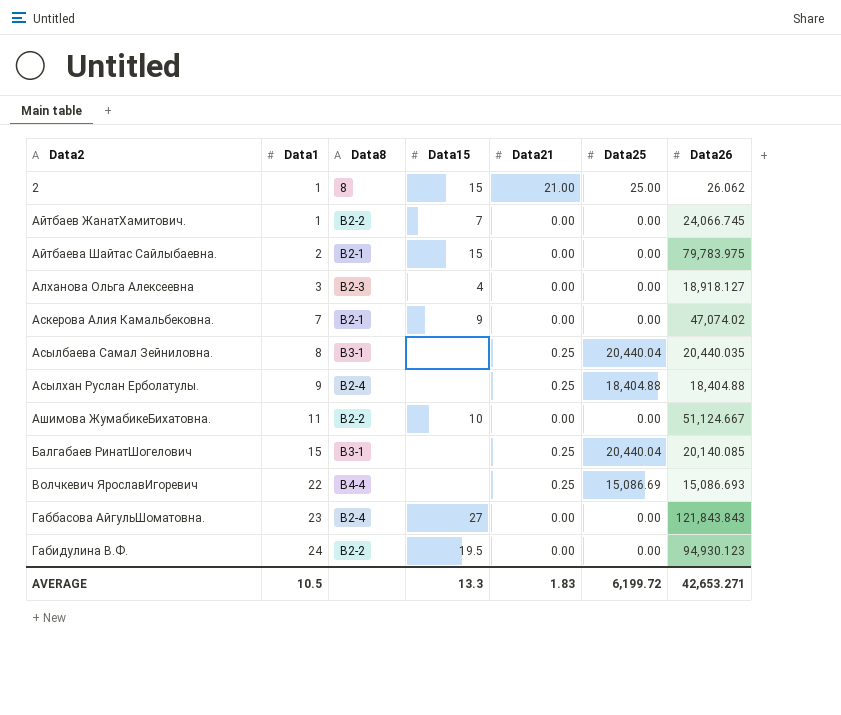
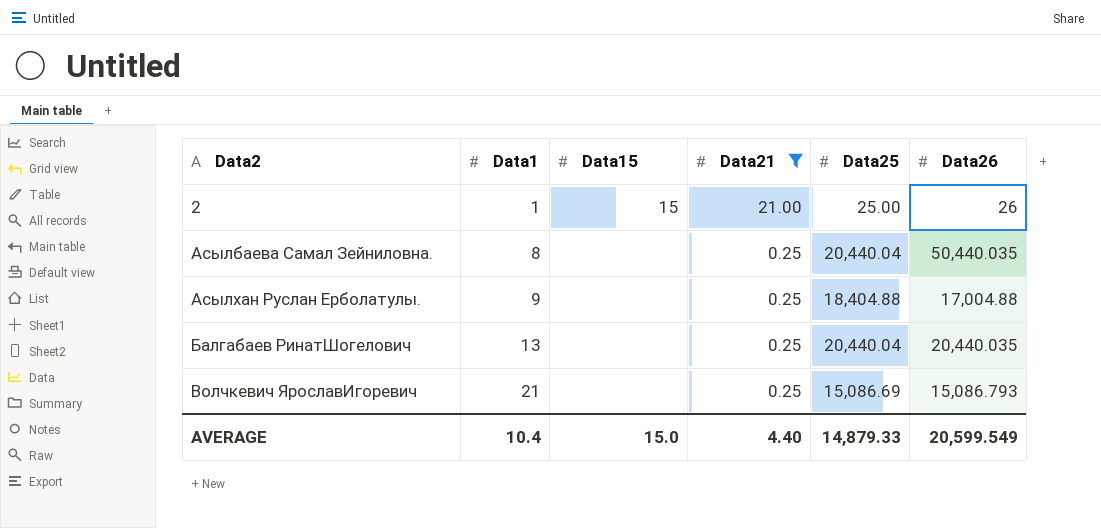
filter: none -> Data21 != 0.00
column Data8 | position: 3 -> none
2 | Data26: 26.062 -> 26
Асылбаева Самал Зейниловна. | Data26: 20,440.035 -> 50,440.035
Асылхан Руслан Ерболатулы. | Data26: 18,404.88 -> 17,004.88
Балгабаев РинатШогелович | Data1: 15 -> 13
Балгабаев РинатШогелович | Data26: 20,140.085 -> 20,440.035
Волчкевич ЯрославИгоревич | Data1: 22 -> 21
Волчкевич ЯрославИгоревич | Data26: 15,086.693 -> 15,086.793
AVERAGE | Data1: 10.5 -> 10.4
AVERAGE | Data15: 13.3 -> 15.0
AVERAGE | Data21: 1.83 -> 4.40
AVERAGE | Data25: 6,199.72 -> 14,879.33
AVERAGE | Data26: 42,653.271 -> 20,599.549

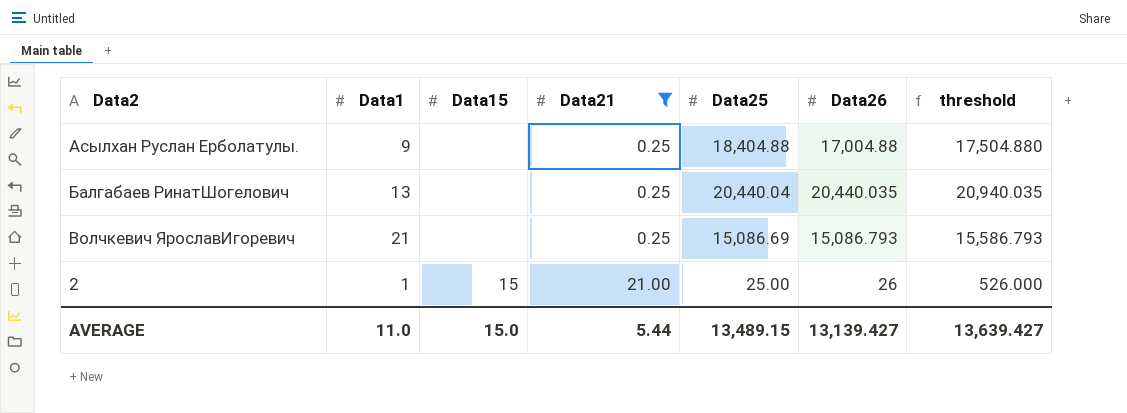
row order: Data2 ascending -> Data21 ascending
column threshold | formula: none -> [Data26] + 500
row Асылбаева Самал Зейниловна.: 8 | none | 0.25 | 20,440.04 | 50,440.035 -> none
AVERAGE | Data1: 10.4 -> 11.0
AVERAGE | Data21: 4.40 -> 5.44
AVERAGE | Data25: 14,879.33 -> 13,489.15
AVERAGE | Data26: 20,599.549 -> 13,139.427

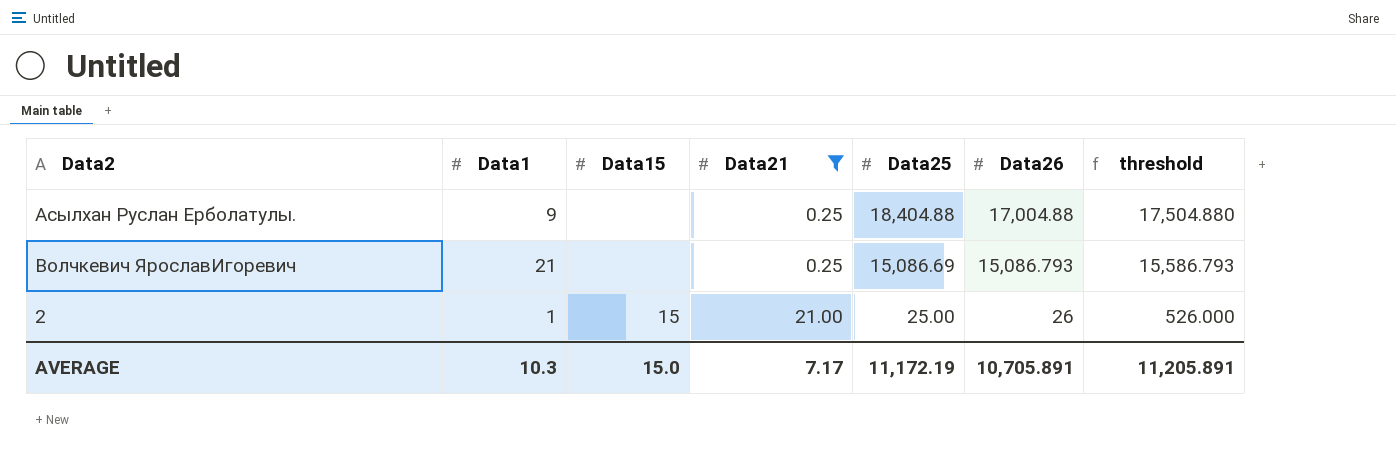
row Балгабаев РинатШогелович: 13 | none | 0.25 | 20,440.04 | 20,440.035 | 20,940.035 -> none
AVERAGE | Data1: 11.0 -> 10.3
AVERAGE | Data21: 5.44 -> 7.17
AVERAGE | Data25: 13,489.15 -> 11,172.19
AVERAGE | Data26: 13,139.427 -> 10,705.891
AVERAGE | threshold: 13,639.427 -> 11,205.891

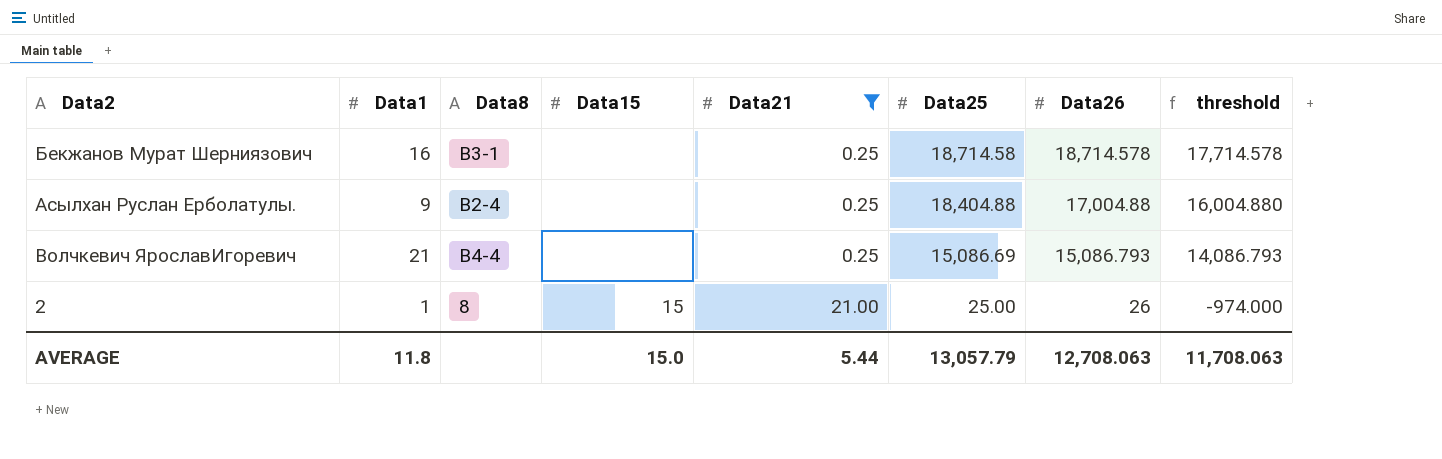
column Data8 | position: none -> 3
column threshold | formula: [Data26] + 500 -> [Data26] - 1000
row Бекжанов Мурат Шерниязович: none -> 16 | В3-1 | none | 0.25 | 18,714.58 | 18,714.578 | 17,714.578
AVERAGE | Data1: 10.3 -> 11.8
AVERAGE | Data21: 7.17 -> 5.44
AVERAGE | Data25: 11,172.19 -> 13,057.79
AVERAGE | Data26: 10,705.891 -> 12,708.063
AVERAGE | threshold: 11,205.891 -> 11,708.063

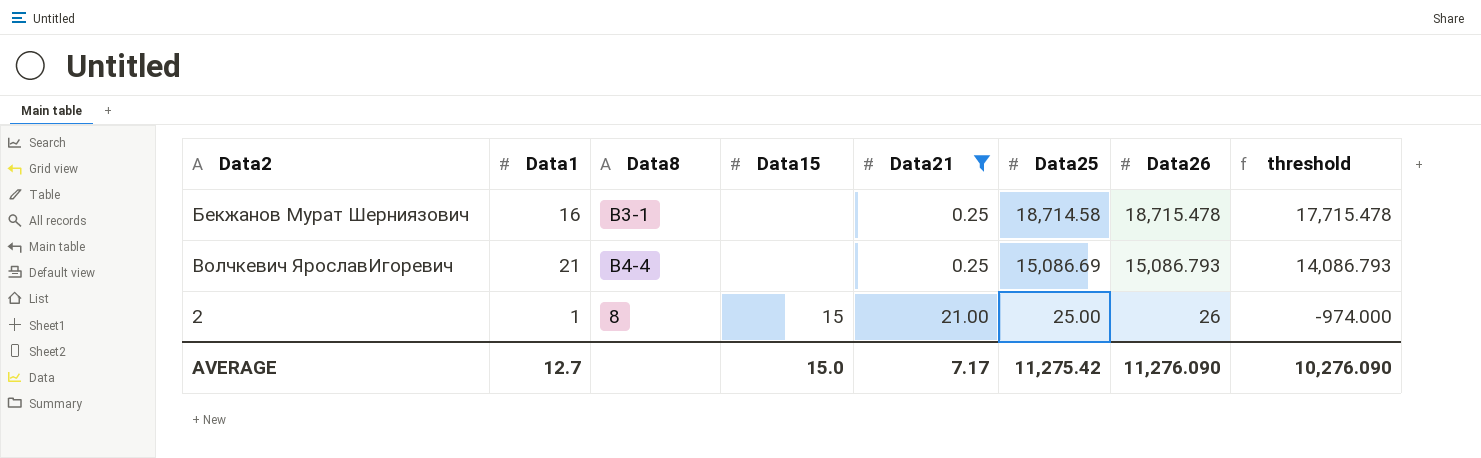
row Асылхан Руслан Ерболатулы.: 9 | В2-4 | none | 0.25 | 18,404.88 | 17,004.88 | 16,004.880 -> none
Бекжанов Мурат Шерниязович | Data26: 18,714.578 -> 18,715.478
Бекжанов Мурат Шерниязович | threshold: 17,714.578 -> 17,715.478
AVERAGE | Data1: 11.8 -> 12.7
AVERAGE | Data21: 5.44 -> 7.17
AVERAGE | Data25: 13,057.79 -> 11,275.42
AVERAGE | Data26: 12,708.063 -> 11,276.090
AVERAGE | threshold: 11,708.063 -> 10,276.090

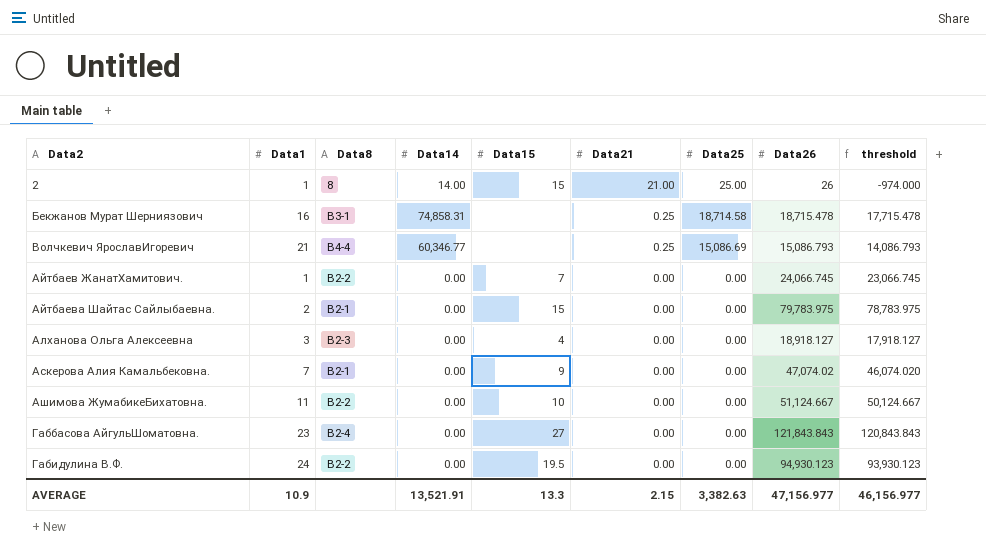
filter: Data21 != 0.00 -> none
row order: Data21 ascending -> Data21 descending
column Data14 | position: none -> 4
AVERAGE | Data1: 12.7 -> 10.9
AVERAGE | Data15: 15.0 -> 13.3
AVERAGE | Data21: 7.17 -> 2.15
AVERAGE | Data25: 11,275.42 -> 3,382.63
AVERAGE | Data26: 11,276.090 -> 47,156.977
AVERAGE | threshold: 10,276.090 -> 46,156.977

